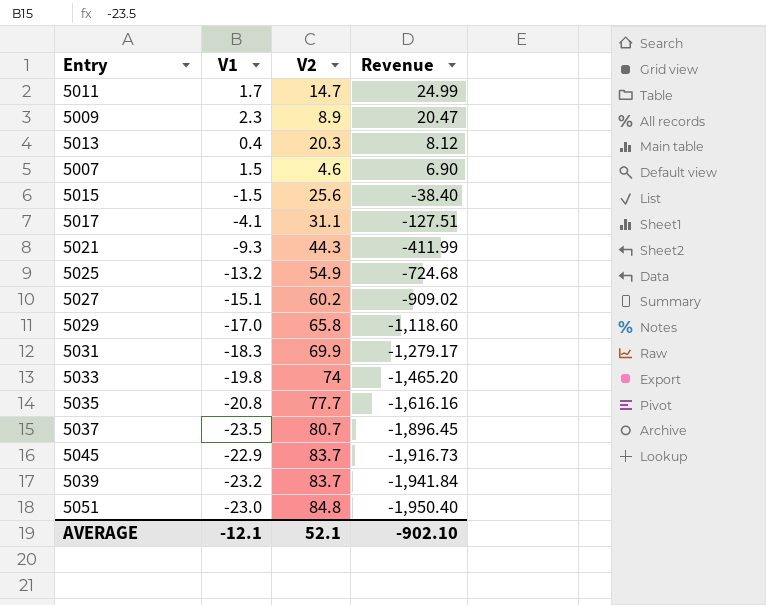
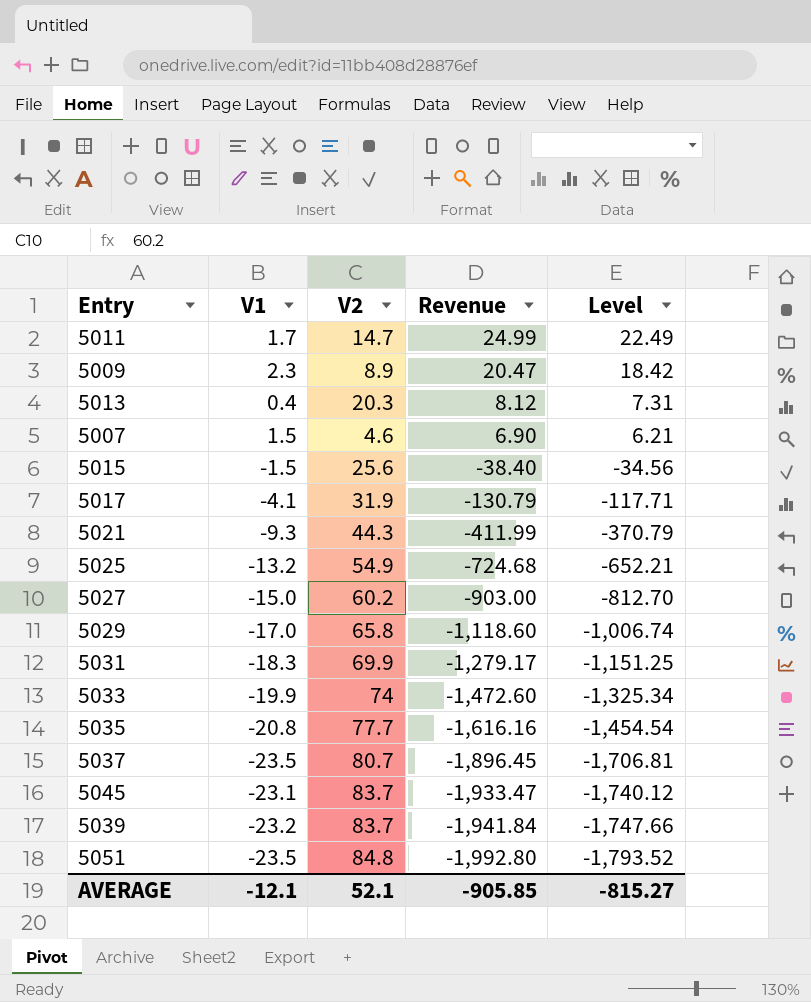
column Level | formula: none -> [Revenue] * 0.9
5017 | V2: 31.1 -> 31.9
5017 | Revenue: -127.51 -> -130.79
5027 | V1: -15.1 -> -15.0
5027 | Revenue: -909.02 -> -903.00
5033 | V1: -19.8 -> -19.9
5033 | Revenue: -1,465.20 -> -1,472.60
5045 | V1: -22.9 -> -23.1
5045 | Revenue: -1,916.73 -> -1,933.47
5051 | V1: -23.0 -> -23.5
5051 | Revenue: -1,950.40 -> -1,992.80
AVERAGE | Revenue: -902.10 -> -905.85

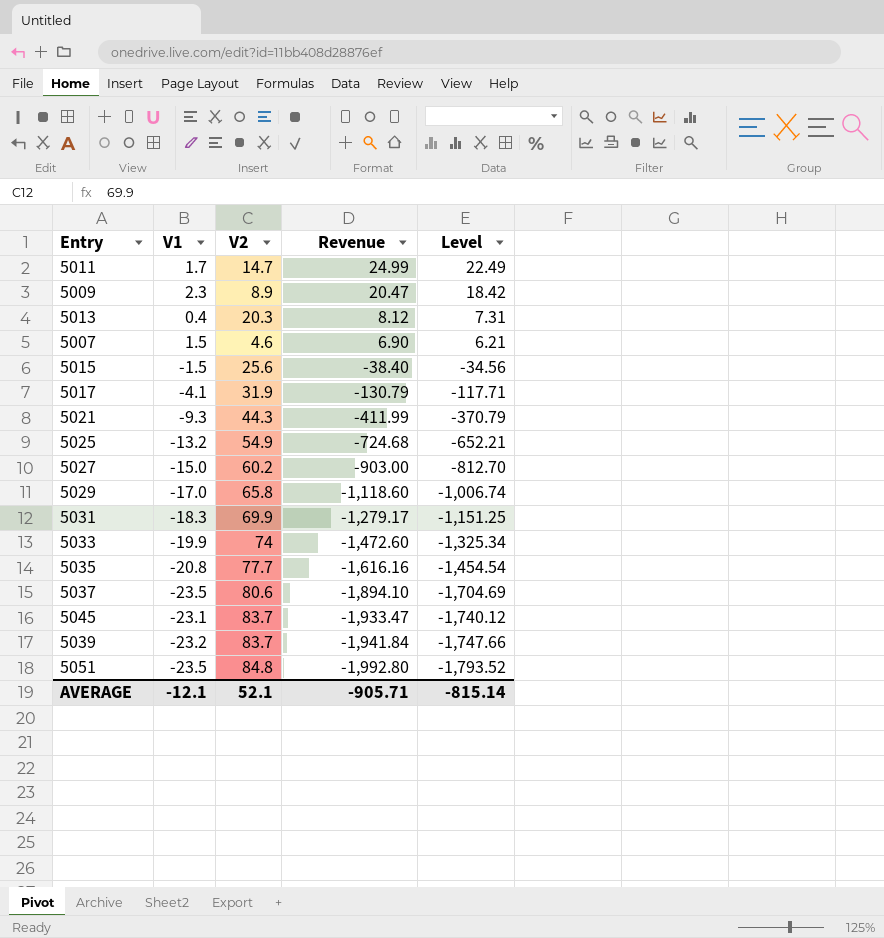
5037 | V2: 80.7 -> 80.6
5037 | Revenue: -1,896.45 -> -1,894.10
5037 | Level: -1,706.81 -> -1,704.69
AVERAGE | Revenue: -905.85 -> -905.71
AVERAGE | Level: -815.27 -> -815.14

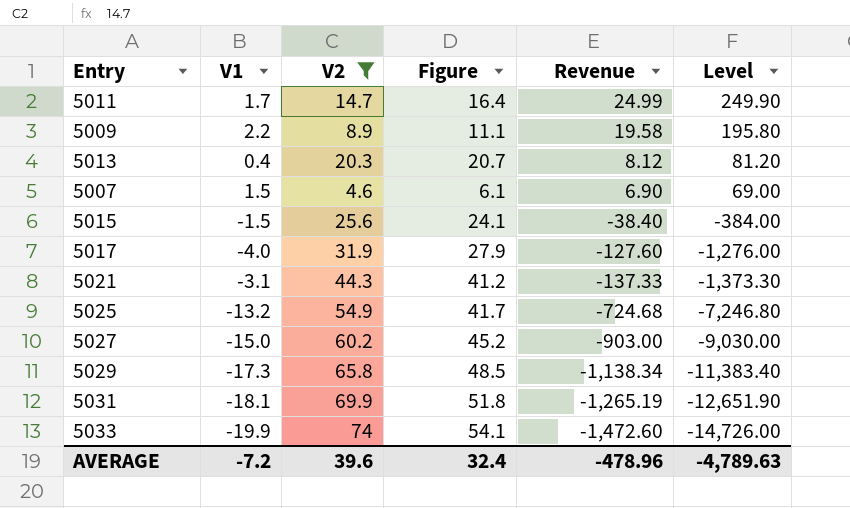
filter: none -> V2 <= 74
column Figure | formula: none -> [V1] + [V2]
column Level | formula: [Revenue] * 0.9 -> [Revenue] * 10
5009 | V1: 2.3 -> 2.2
5009 | Revenue: 20.47 -> 19.58
5017 | V1: -4.1 -> -4.0
5017 | Revenue: -130.79 -> -127.60
5021 | V1: -9.3 -> -3.1
5021 | Revenue: -411.99 -> -137.33
5029 | V1: -17.0 -> -17.3
5029 | Revenue: -1,118.60 -> -1,138.34
5031 | V1: -18.3 -> -18.1
5031 | Revenue: -1,279.17 -> -1,265.19
AVERAGE | V1: -12.1 -> -7.2
AVERAGE | V2: 52.1 -> 39.6
AVERAGE | Revenue: -905.71 -> -478.96
AVERAGE | Level: -815.14 -> -4,789.63

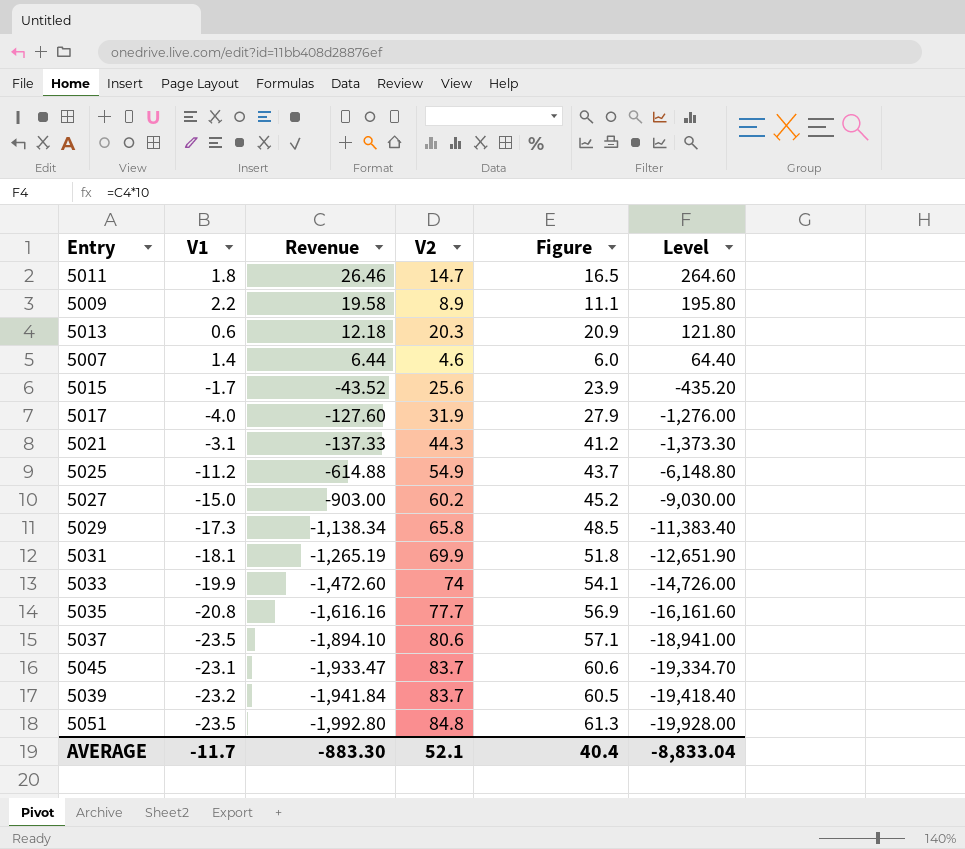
filter: V2 <= 74 -> none
column Revenue | position: 5 -> 3
5011 | V1: 1.7 -> 1.8
5011 | Revenue: 24.99 -> 26.46
5011 | Figure: 16.4 -> 16.5
5011 | Level: 249.90 -> 264.60
5013 | V1: 0.4 -> 0.6
5013 | Revenue: 8.12 -> 12.18
5013 | Figure: 20.7 -> 20.9
5013 | Level: 81.20 -> 121.80
5007 | V1: 1.5 -> 1.4
5007 | Revenue: 6.90 -> 6.44
5007 | Figure: 6.1 -> 6.0
5007 | Level: 69.00 -> 64.40
5015 | V1: -1.5 -> -1.7
5015 | Revenue: -38.40 -> -43.52
5015 | Figure: 24.1 -> 23.9
5015 | Level: -384.00 -> -435.20
5025 | V1: -13.2 -> -11.2
5025 | Revenue: -724.68 -> -614.88
5025 | Figure: 41.7 -> 43.7
5025 | Level: -7,246.80 -> -6,148.80
AVERAGE | V1: -7.2 -> -11.7
AVERAGE | Revenue: -478.96 -> -883.30
AVERAGE | V2: 39.6 -> 52.1
AVERAGE | Figure: 32.4 -> 40.4
AVERAGE | Level: -4,789.63 -> -8,833.04

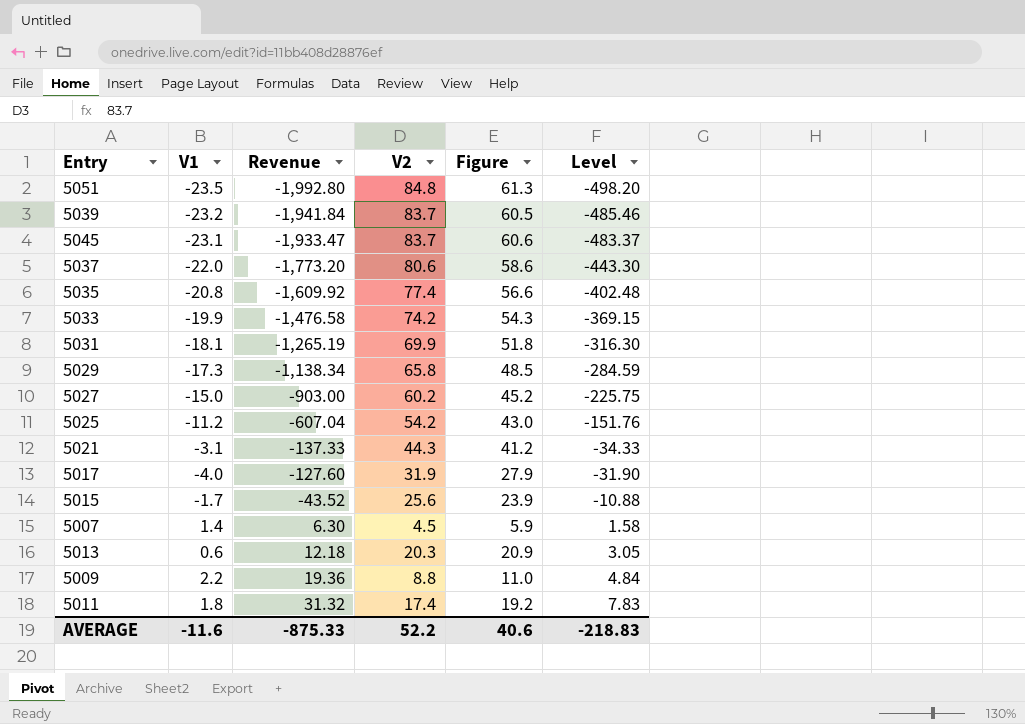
row order: Revenue descending -> Revenue ascending
column Level | formula: [Revenue] * 10 -> [Revenue] * 0.25
5037 | V1: -23.5 -> -22.0
5037 | Revenue: -1,894.10 -> -1,773.20
5037 | Figure: 57.1 -> 58.6
5035 | Revenue: -1,616.16 -> -1,609.92
5035 | V2: 77.7 -> 77.4
5035 | Figure: 56.9 -> 56.6
5033 | Revenue: -1,472.60 -> -1,476.58
5033 | V2: 74 -> 74.2
5033 | Figure: 54.1 -> 54.3
5025 | Revenue: -614.88 -> -607.04
5025 | V2: 54.9 -> 54.2
5025 | Figure: 43.7 -> 43.0
5007 | Revenue: 6.44 -> 6.30
5007 | V2: 4.6 -> 4.5
5007 | Figure: 6.0 -> 5.9
5009 | Revenue: 19.58 -> 19.36
5009 | V2: 8.9 -> 8.8
5009 | Figure: 11.1 -> 11.0
5011 | Revenue: 26.46 -> 31.32
5011 | V2: 14.7 -> 17.4
5011 | Figure: 16.5 -> 19.2
AVERAGE | V1: -11.7 -> -11.6
AVERAGE | Revenue: -883.30 -> -875.33
AVERAGE | V2: 52.1 -> 52.2
AVERAGE | Figure: 40.4 -> 40.6
AVERAGE | Level: -8,833.04 -> -218.83

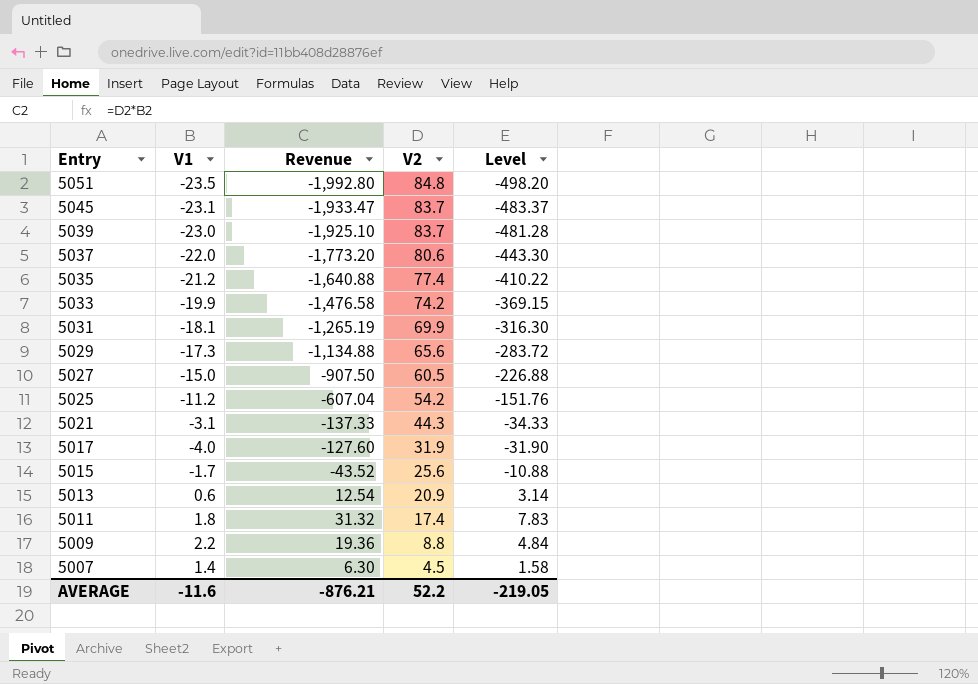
row order: Revenue ascending -> Entry descending
column Figure | formula: [V1] + [V2] -> none
5039 | V1: -23.2 -> -23.0
5039 | Revenue: -1,941.84 -> -1,925.10
5039 | Level: -485.46 -> -481.28
5035 | V1: -20.8 -> -21.2
5035 | Revenue: -1,609.92 -> -1,640.88
5035 | Level: -402.48 -> -410.22
5029 | Revenue: -1,138.34 -> -1,134.88
5029 | V2: 65.8 -> 65.6
5029 | Level: -284.59 -> -283.72
5027 | Revenue: -903.00 -> -907.50
5027 | V2: 60.2 -> 60.5
5027 | Level: -225.75 -> -226.88
5013 | Revenue: 12.18 -> 12.54
5013 | V2: 20.3 -> 20.9
5013 | Level: 3.05 -> 3.14
AVERAGE | Revenue: -875.33 -> -876.21
AVERAGE | Level: -218.83 -> -219.05

